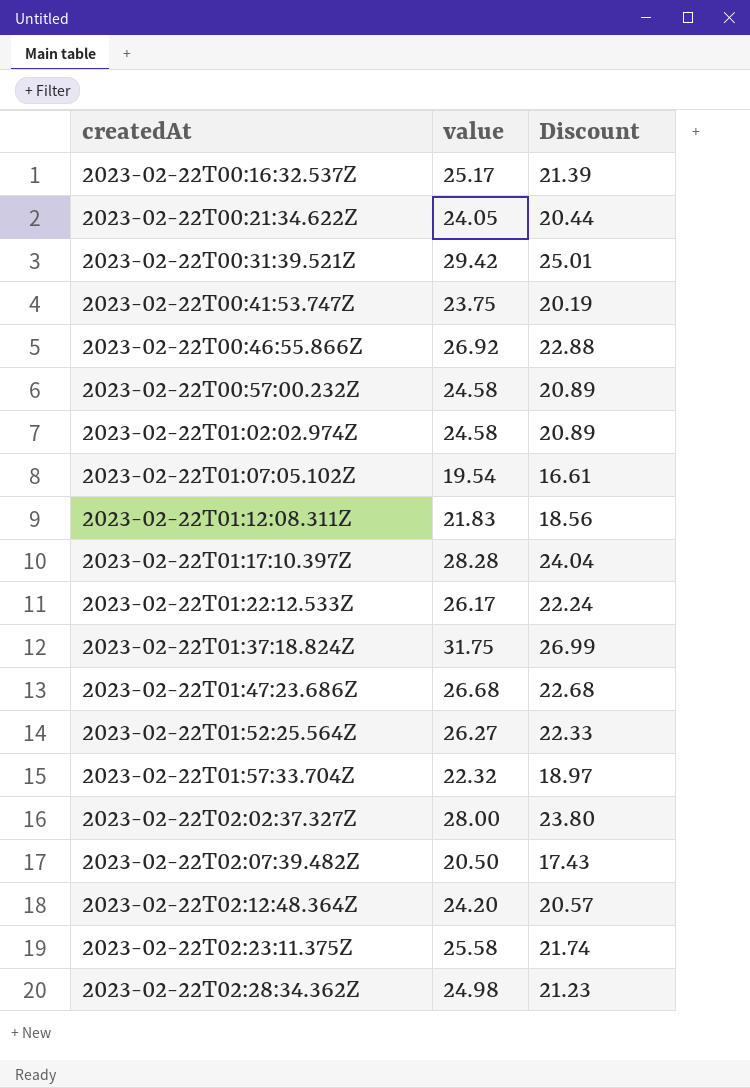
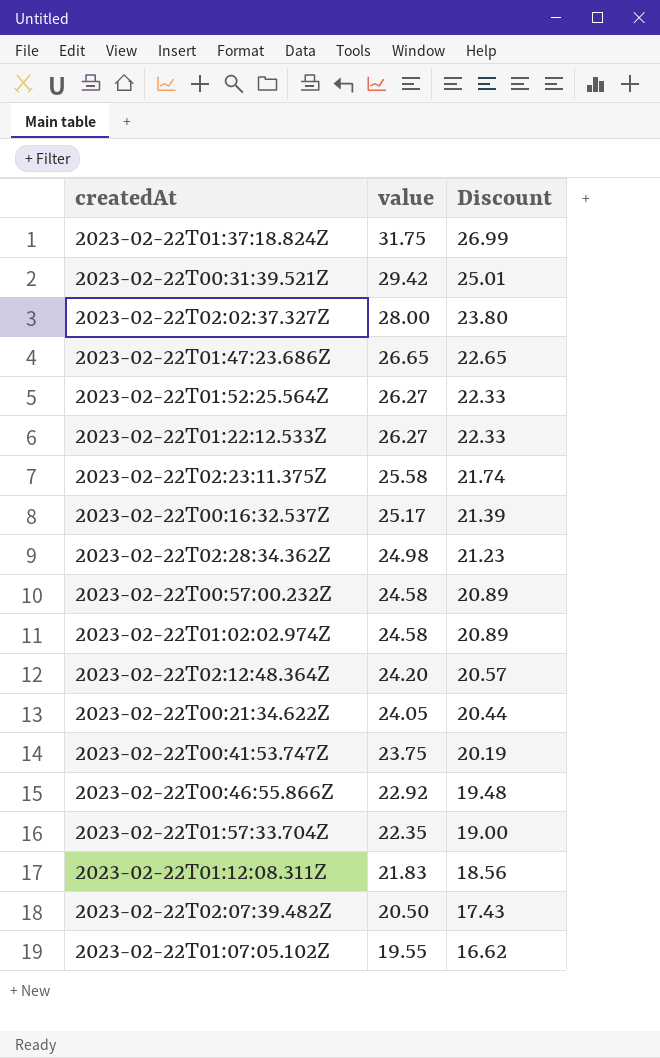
row order: createdAt ascending -> value descending
row 2023-02-22T01:17:10.397Z: 28.28 | 24.04 -> none
2023-02-22T01:47:23.686Z | value: 26.68 -> 26.65
2023-02-22T01:47:23.686Z | Discount: 22.68 -> 22.65
2023-02-22T01:22:12.533Z | value: 26.17 -> 26.27
2023-02-22T01:22:12.533Z | Discount: 22.24 -> 22.33
2023-02-22T00:46:55.866Z | value: 26.92 -> 22.92
2023-02-22T00:46:55.866Z | Discount: 22.88 -> 19.48
2023-02-22T01:57:33.704Z | value: 22.32 -> 22.35
2023-02-22T01:57:33.704Z | Discount: 18.97 -> 19.00
2023-02-22T01:07:05.102Z | value: 19.54 -> 19.55
2023-02-22T01:07:05.102Z | Discount: 16.61 -> 16.62

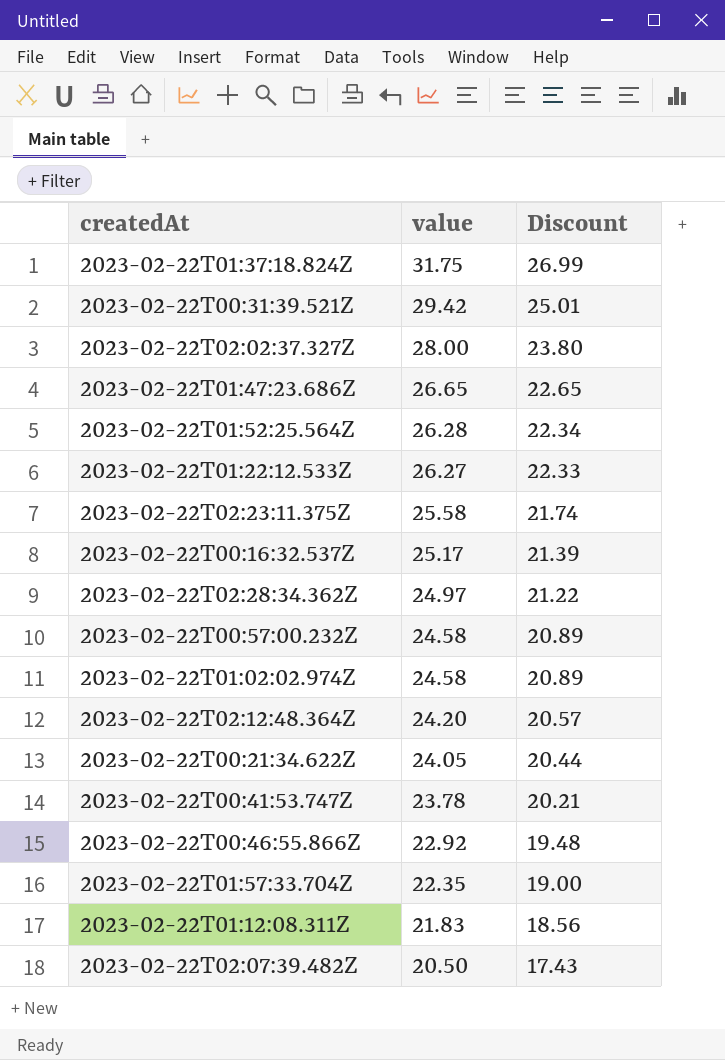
row 2023-02-22T01:07:05.102Z: 19.55 | 16.62 -> none
2023-02-22T01:52:25.564Z | value: 26.27 -> 26.28
2023-02-22T01:52:25.564Z | Discount: 22.33 -> 22.34
2023-02-22T02:28:34.362Z | value: 24.98 -> 24.97
2023-02-22T02:28:34.362Z | Discount: 21.23 -> 21.22
2023-02-22T00:41:53.747Z | value: 23.75 -> 23.78
2023-02-22T00:41:53.747Z | Discount: 20.19 -> 20.21

